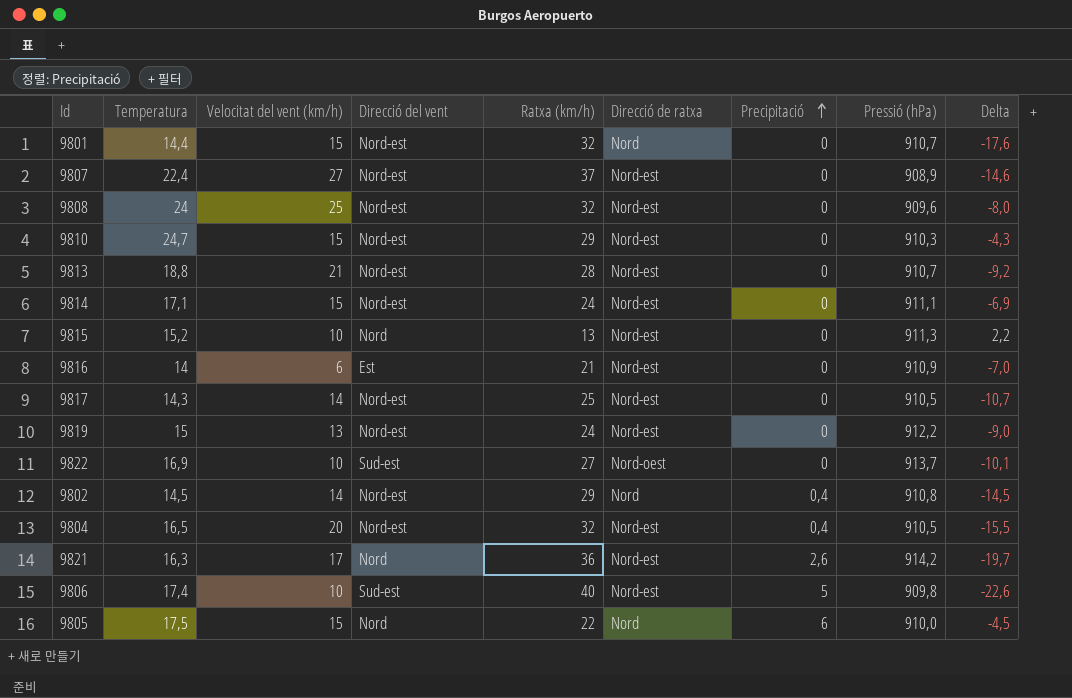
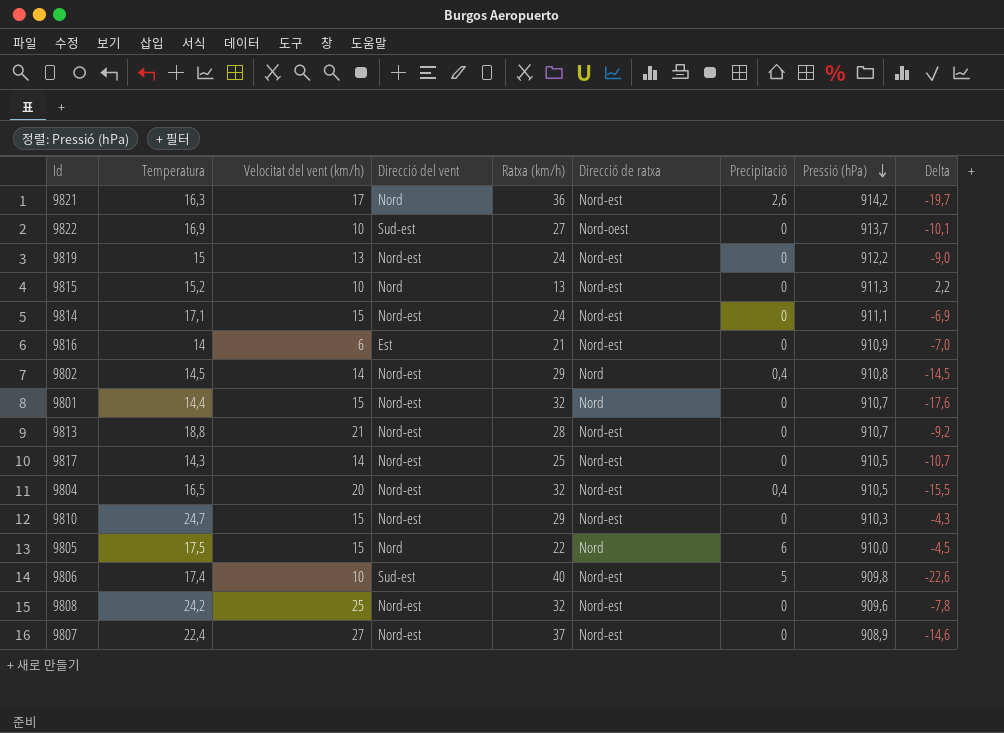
row order: Precipitació ascending -> Pressió (hPa) descending
9808 | Temperatura: 24 -> 24,2
9808 | Delta: -8,0 -> -7,8

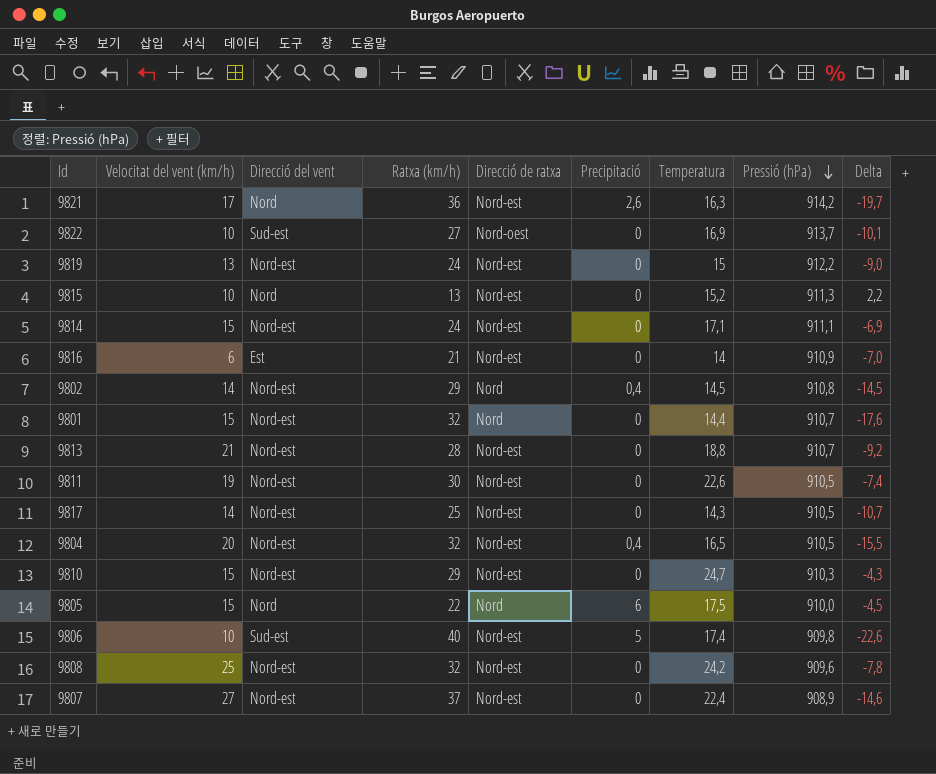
column Temperatura | position: 2 -> 7
row 9811: none -> 19 | Nord-est | 30 | Nord-est | 0 | 22,6 | 910,5 | -7,4

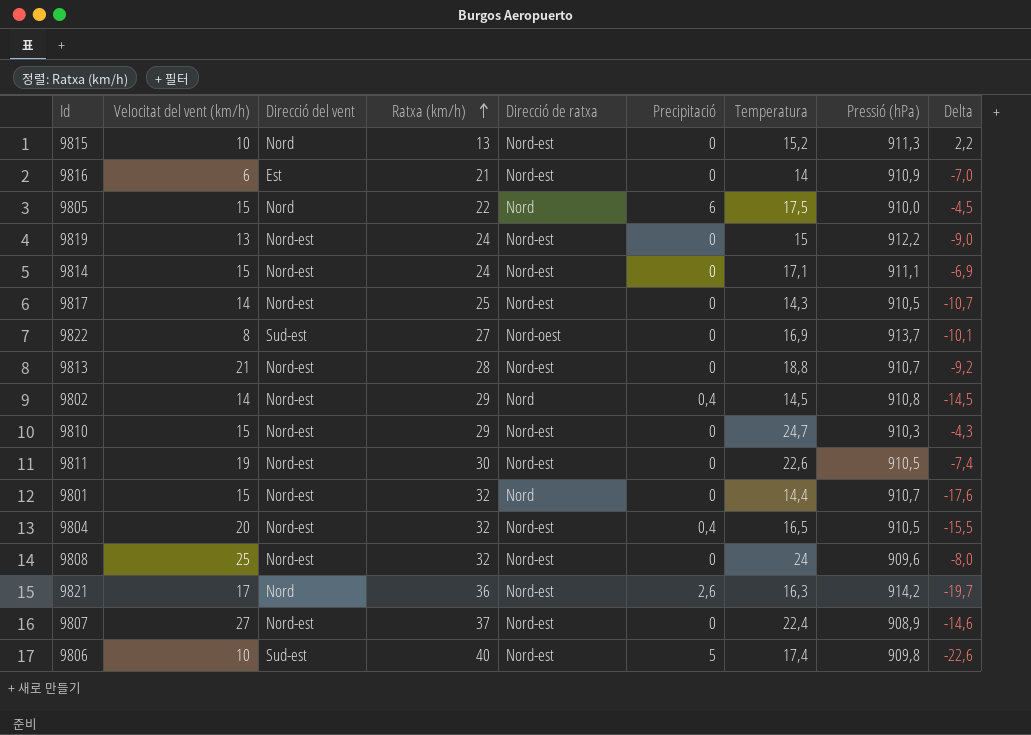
row order: Pressió (hPa) descending -> Ratxa (km/h) ascending
9822 | Velocitat del vent (km/h): 10 -> 8
9808 | Temperatura: 24,2 -> 24
9808 | Delta: -7,8 -> -8,0

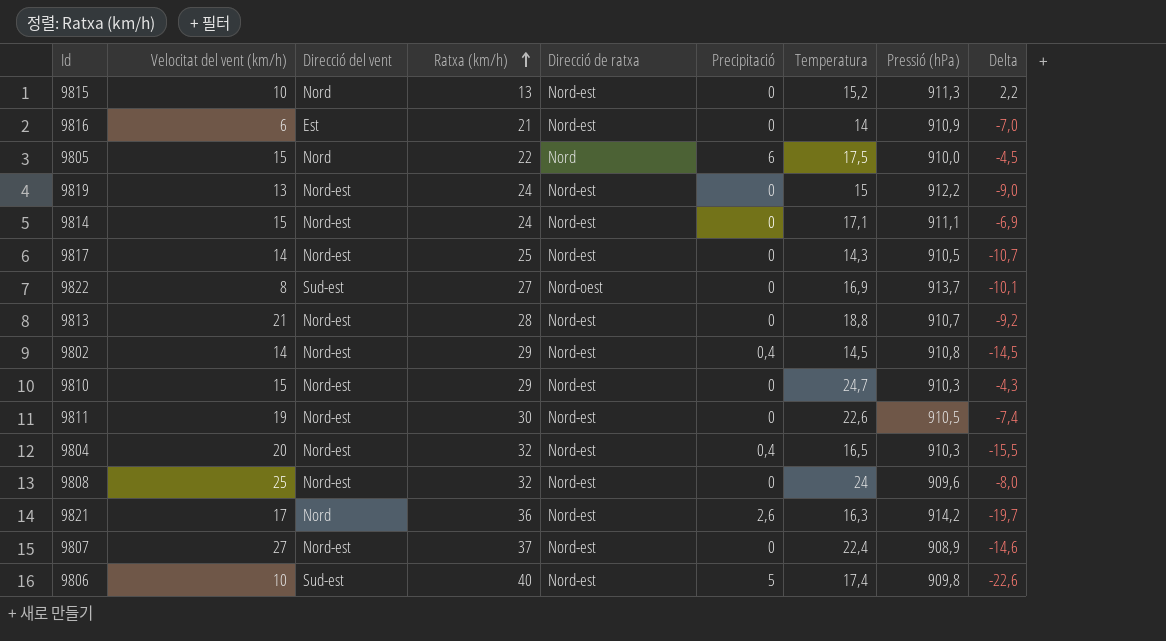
row 9801: 15 | Nord-est | 32 | Nord | 0 | 14,4 | 910,7 | -17,6 -> none
9802 | Direcció de ratxa: Nord -> Nord-est
9804 | Pressió (hPa): 910,5 -> 910,3

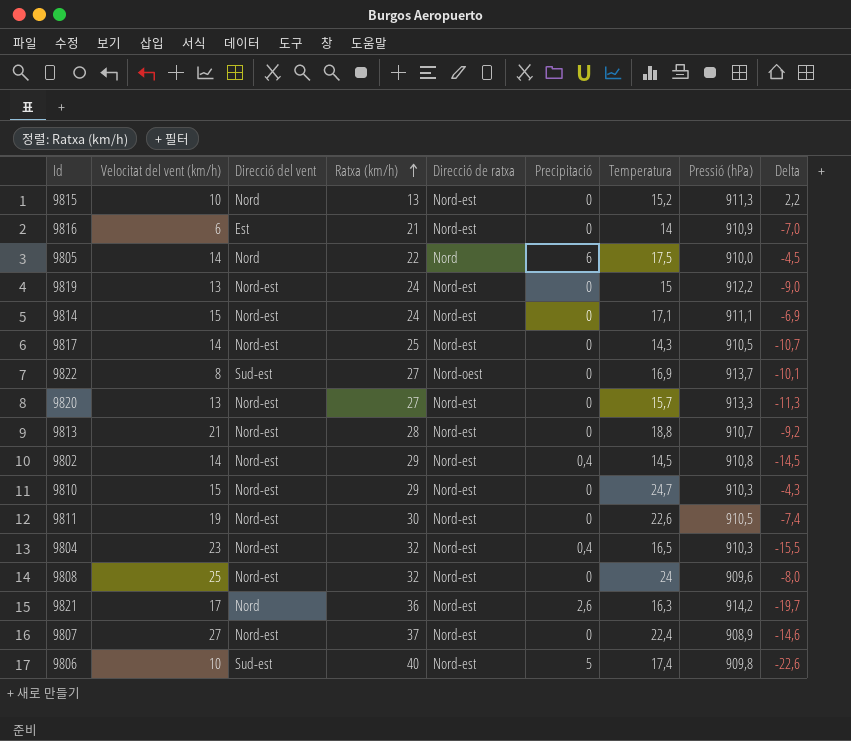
9805 | Velocitat del vent (km/h): 15 -> 14
row 9820: none -> 13 | Nord-est | 27 | Nord-est | 0 | 15,7 | 913,3 | -11,3
9804 | Velocitat del vent (km/h): 20 -> 23

